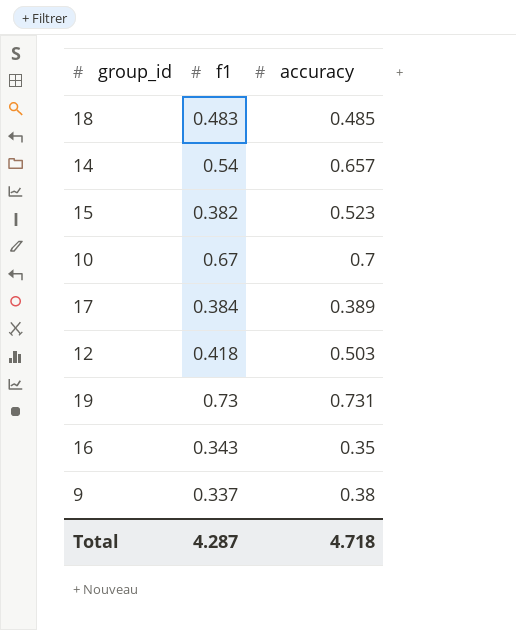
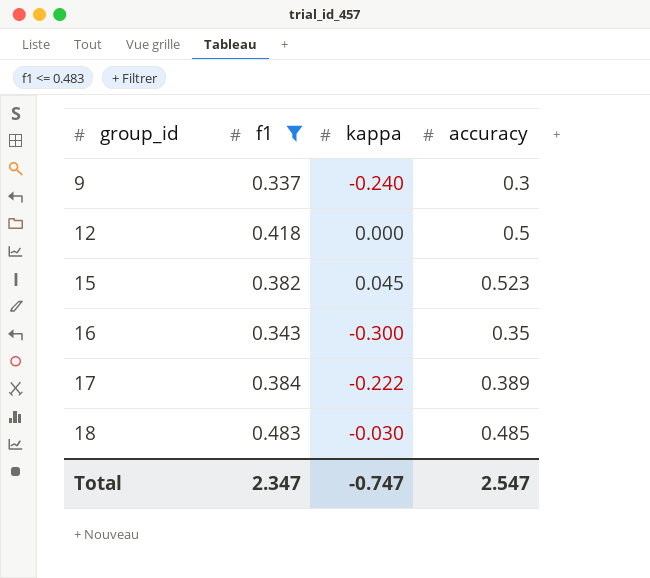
filter: none -> f1 <= 0.483
row order: none -> group_id ascending
column kappa | position: none -> 3
9 | accuracy: 0.38 -> 0.3
12 | accuracy: 0.503 -> 0.5
Total | f1: 4.287 -> 2.347
Total | accuracy: 4.718 -> 2.547

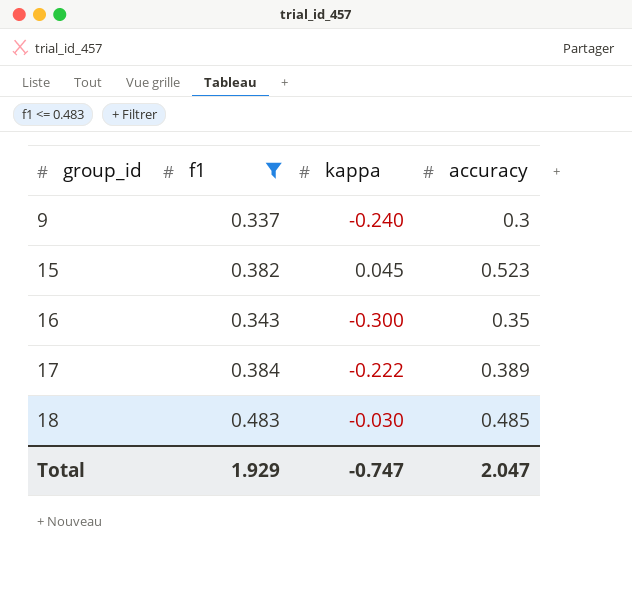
row 12: 0.418 | 0.000 | 0.5 -> none
Total | f1: 2.347 -> 1.929
Total | accuracy: 2.547 -> 2.047

